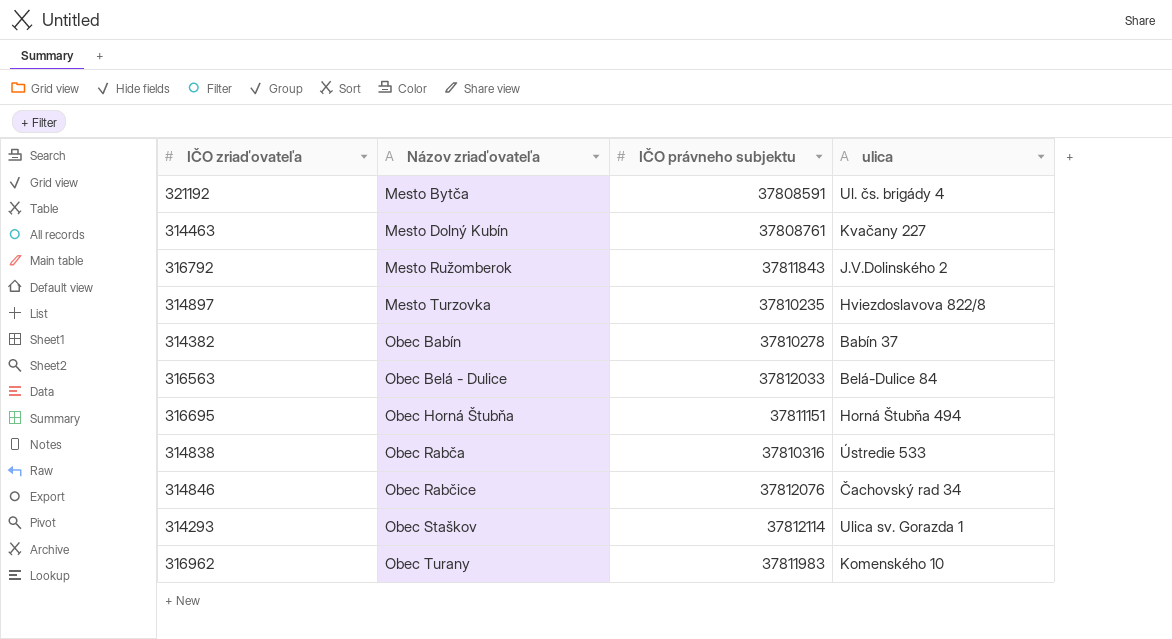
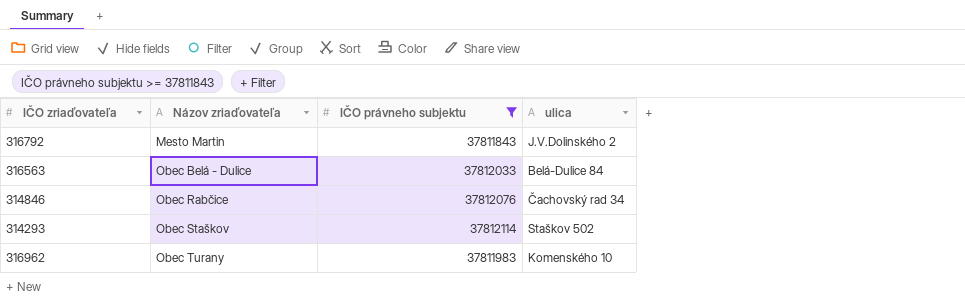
filter: none -> IČO právneho subjektu >= 37811843
316792 | Názov zriaďovateľa: Mesto Ružomberok -> Mesto Martin
314293 | ulica: Ulica sv. Gorazda 1 -> Staškov 502

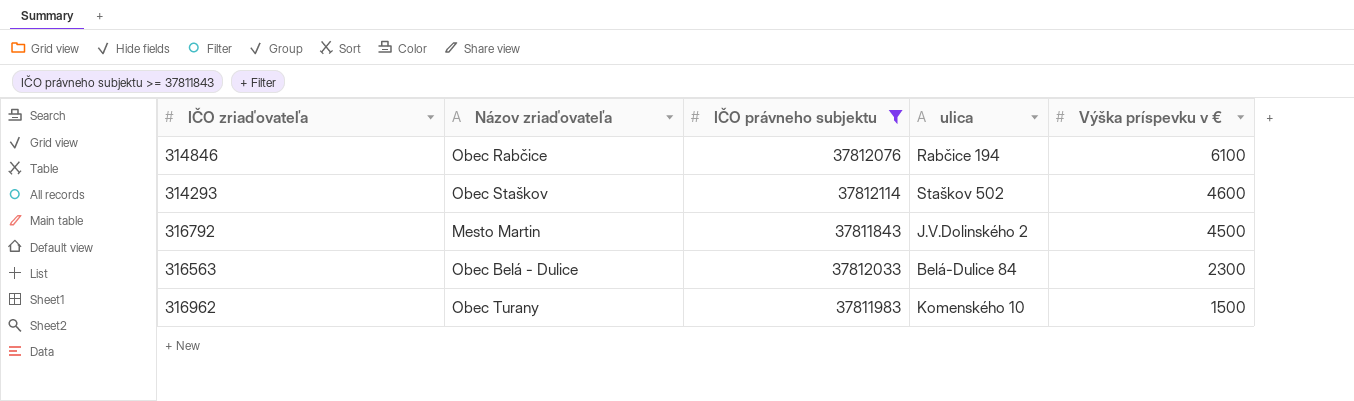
row order: Názov zriaďovateľa ascending -> Výška príspevku v € descending
column Výška príspevku v € | position: none -> 5
314846 | ulica: Čachovský rad 34 -> Rabčice 194

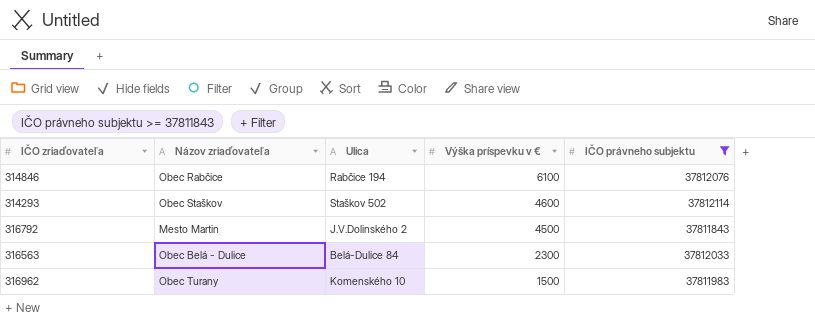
column name: ulica -> Ulica
column IČO právneho subjektu | position: 3 -> 5

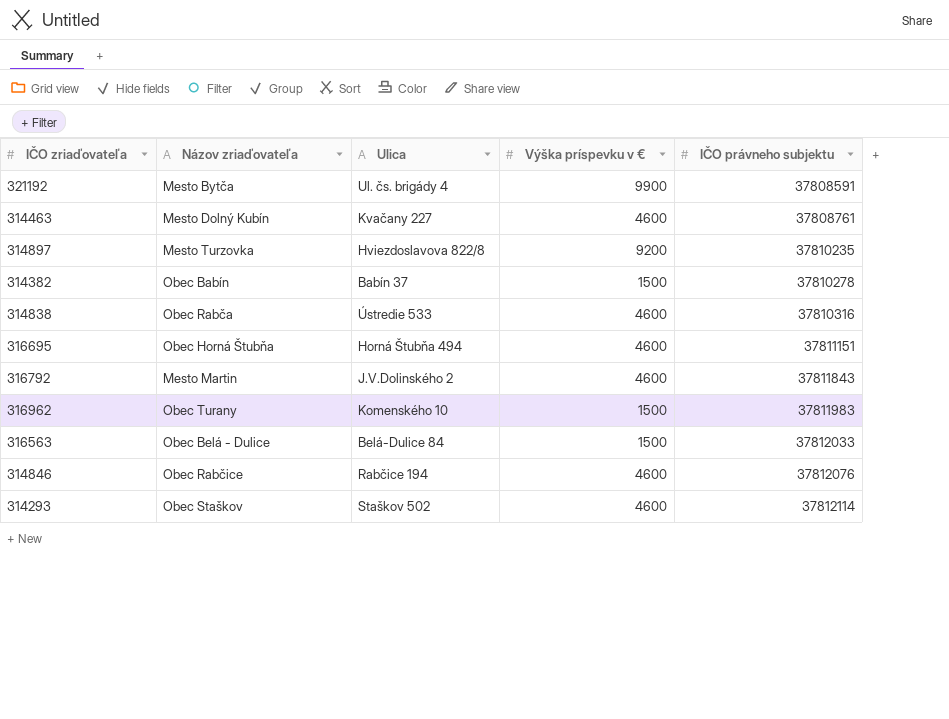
filter: IČO právneho subjektu >= 37811843 -> none
row order: Výška príspevku v € descending -> IČO právneho subjektu ascending
316792 | Výška príspevku v €: 4500 -> 4600
316563 | Výška príspevku v €: 2300 -> 1500
314846 | Výška príspevku v €: 6100 -> 4600

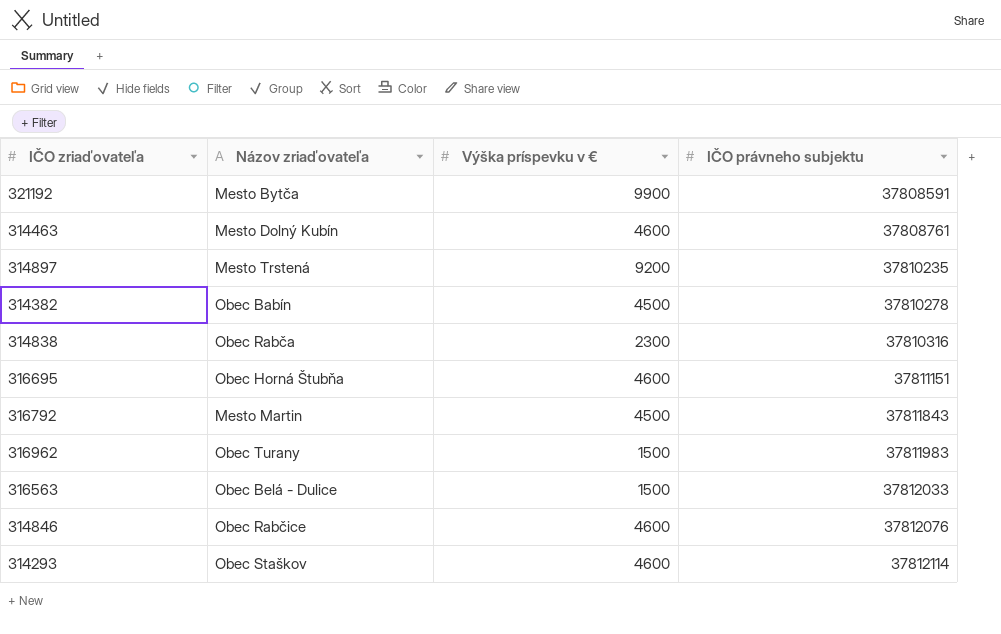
column Ulica | position: 3 -> none
314897 | Názov zriaďovateľa: Mesto Turzovka -> Mesto Trstená
314382 | Výška príspevku v €: 1500 -> 4500
314838 | Výška príspevku v €: 4600 -> 2300
316792 | Výška príspevku v €: 4600 -> 4500

